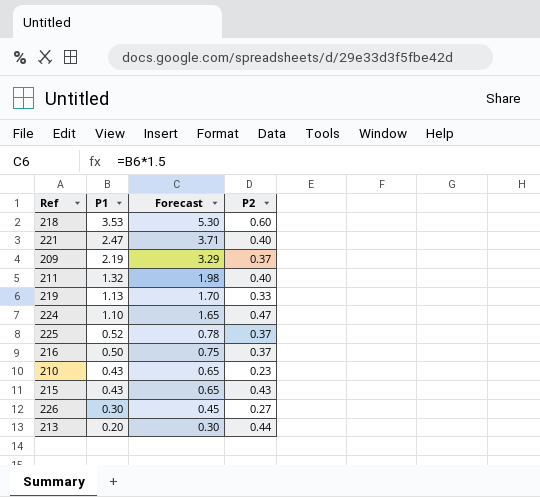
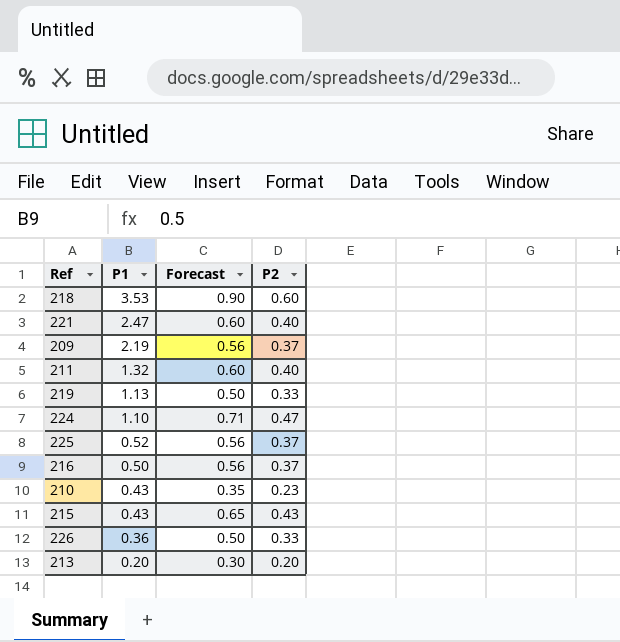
column Forecast | formula: [P1] * 1.5 -> [P2] * 1.5
226 | P1: 0.30 -> 0.36
226 | P2: 0.27 -> 0.33
213 | P2: 0.44 -> 0.20

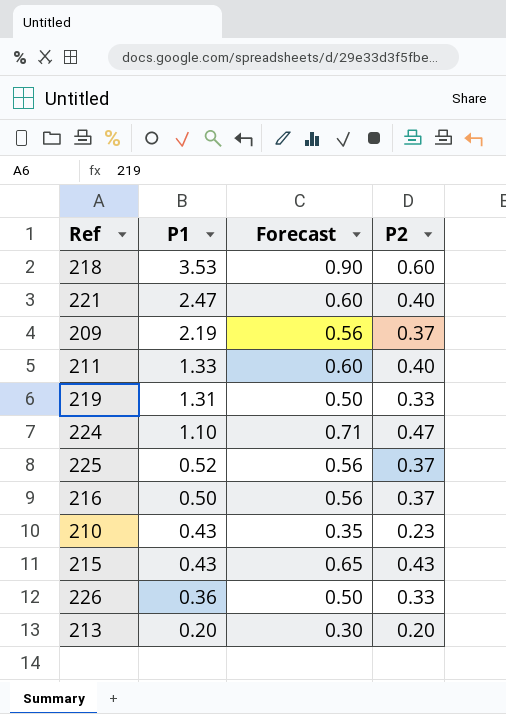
211 | P1: 1.32 -> 1.33
219 | P1: 1.13 -> 1.31

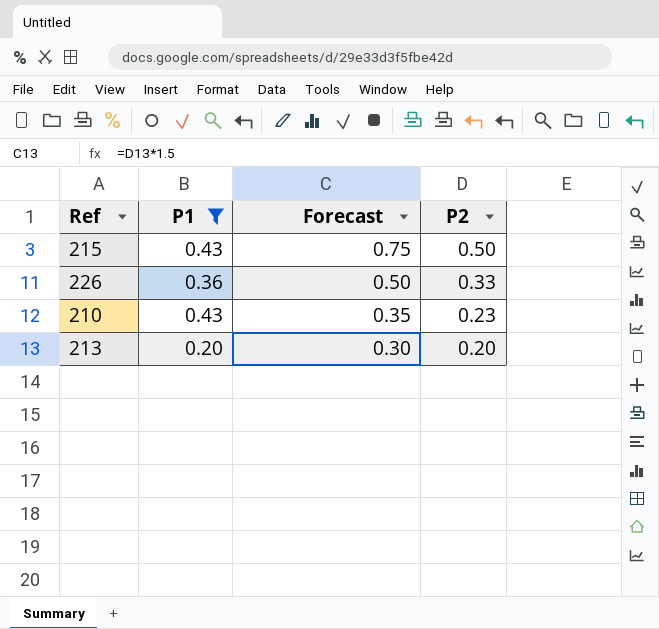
filter: none -> P1 <= 0.43
row order: P1 descending -> Forecast descending
215 | Forecast: 0.65 -> 0.75
215 | P2: 0.43 -> 0.50

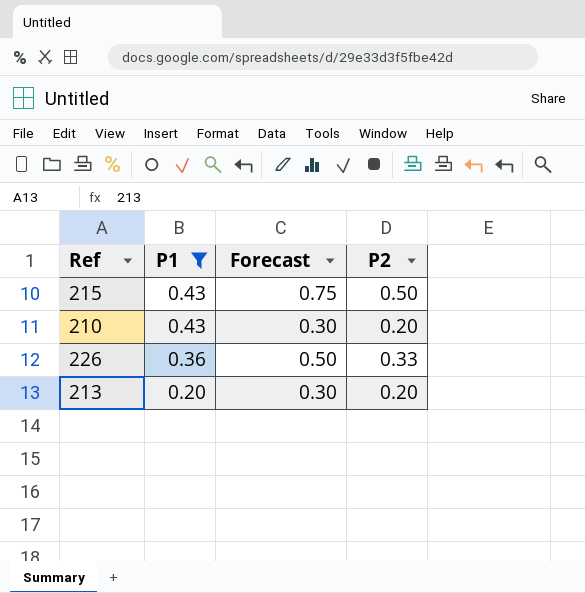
row order: Forecast descending -> P1 descending
210 | Forecast: 0.35 -> 0.30
210 | P2: 0.23 -> 0.20

